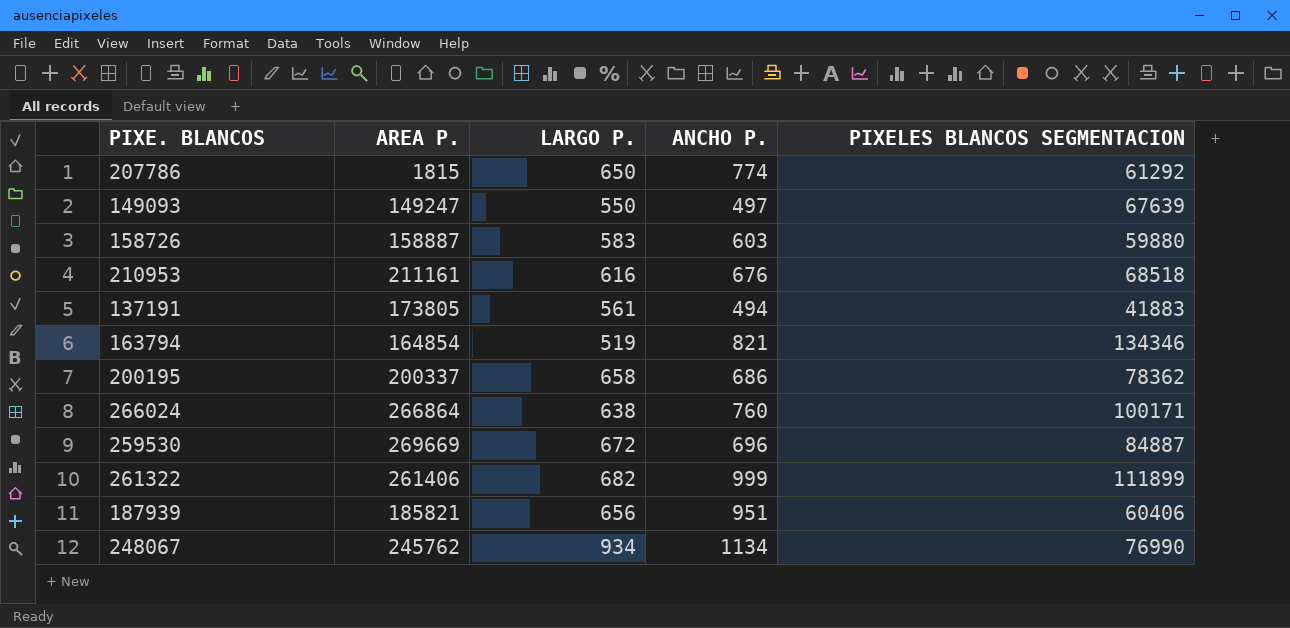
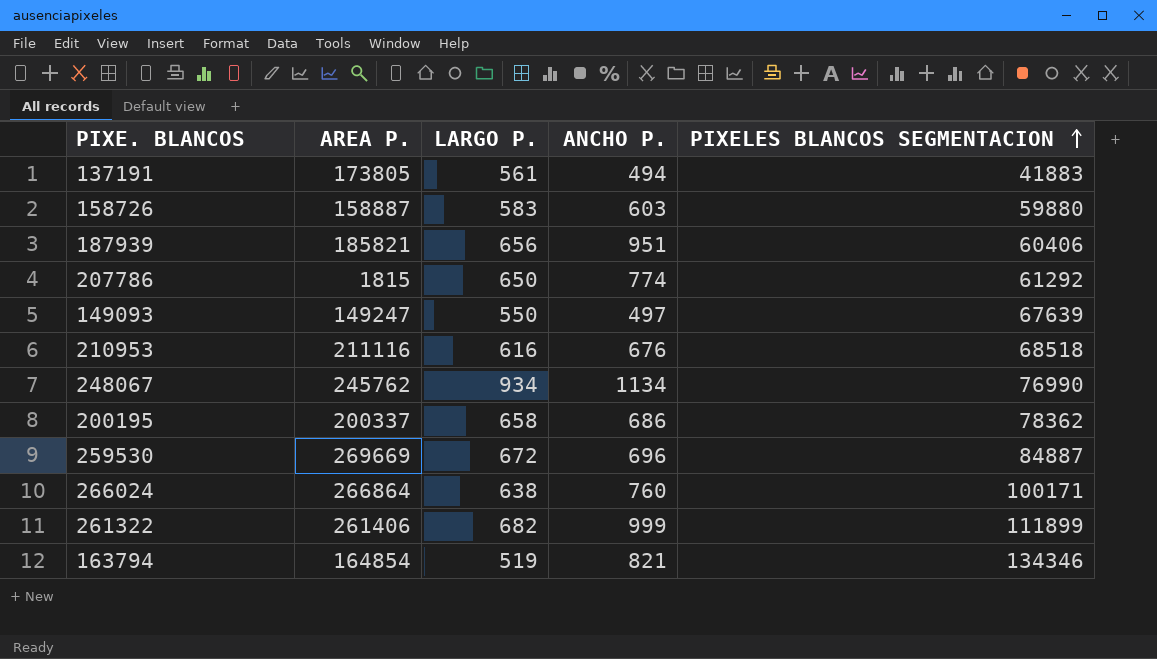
row order: none -> PIXELES BLANCOS SEGMENTACION ascending
210953 | AREA P.: 211161 -> 211116

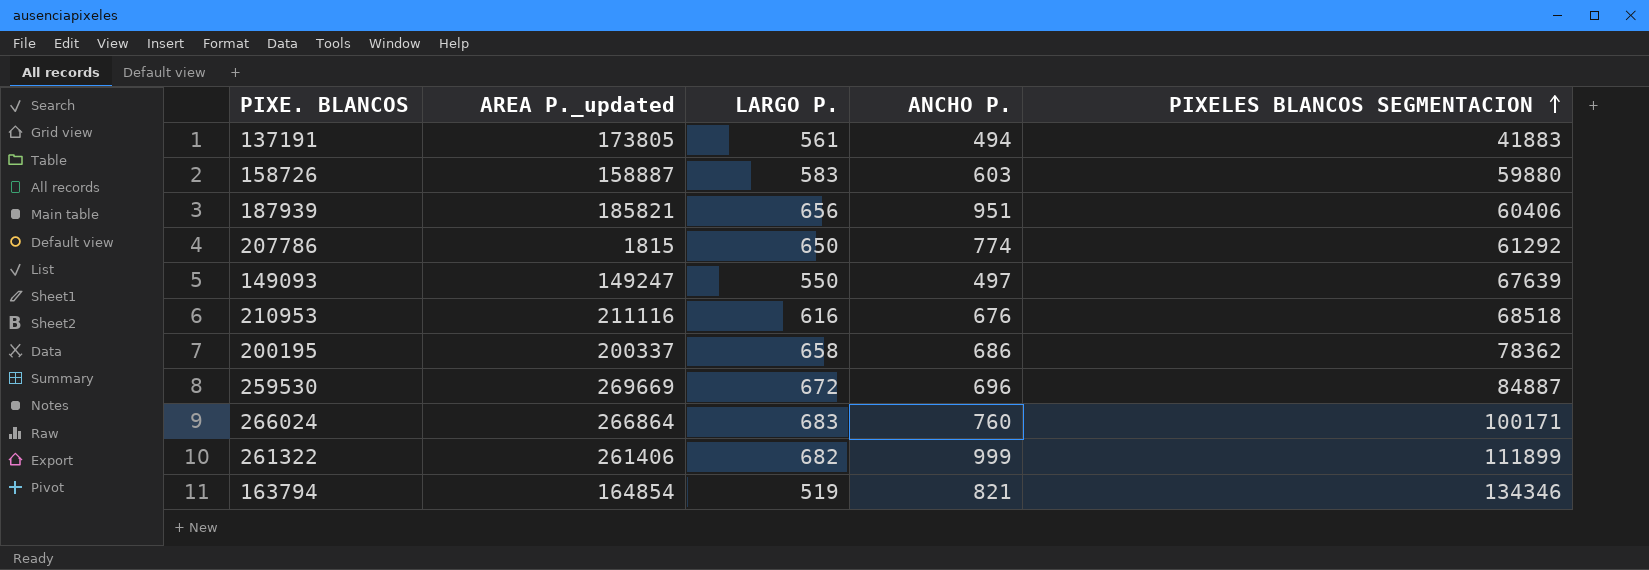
column name: AREA P. -> AREA P._updated
row 248067: 245762 | 934 | 1134 | 76990 -> none
266024 | LARGO P.: 638 -> 683

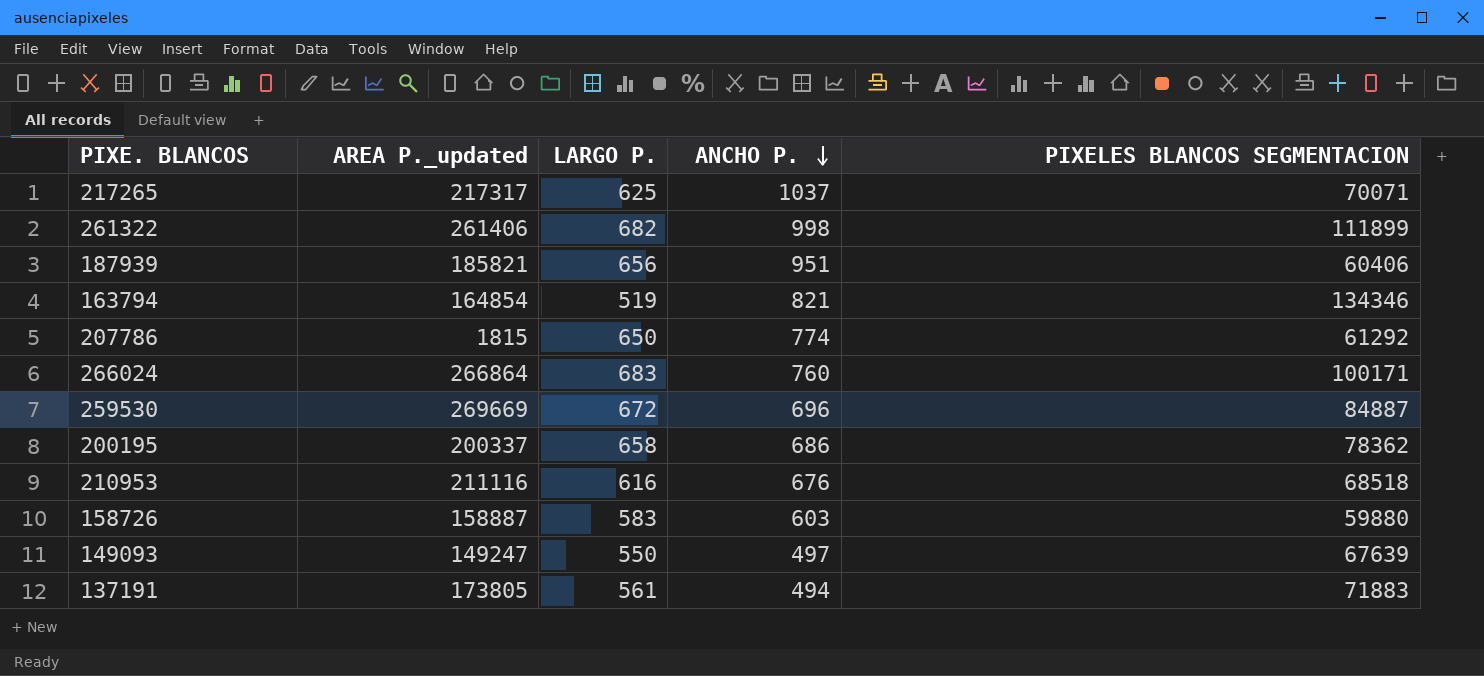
row order: PIXELES BLANCOS SEGMENTACION ascending -> ANCHO P. descending
row 217265: none -> 217317 | 625 | 1037 | 70071
261322 | ANCHO P.: 999 -> 998
137191 | PIXELES BLANCOS SEGMENTACION: 41883 -> 71883

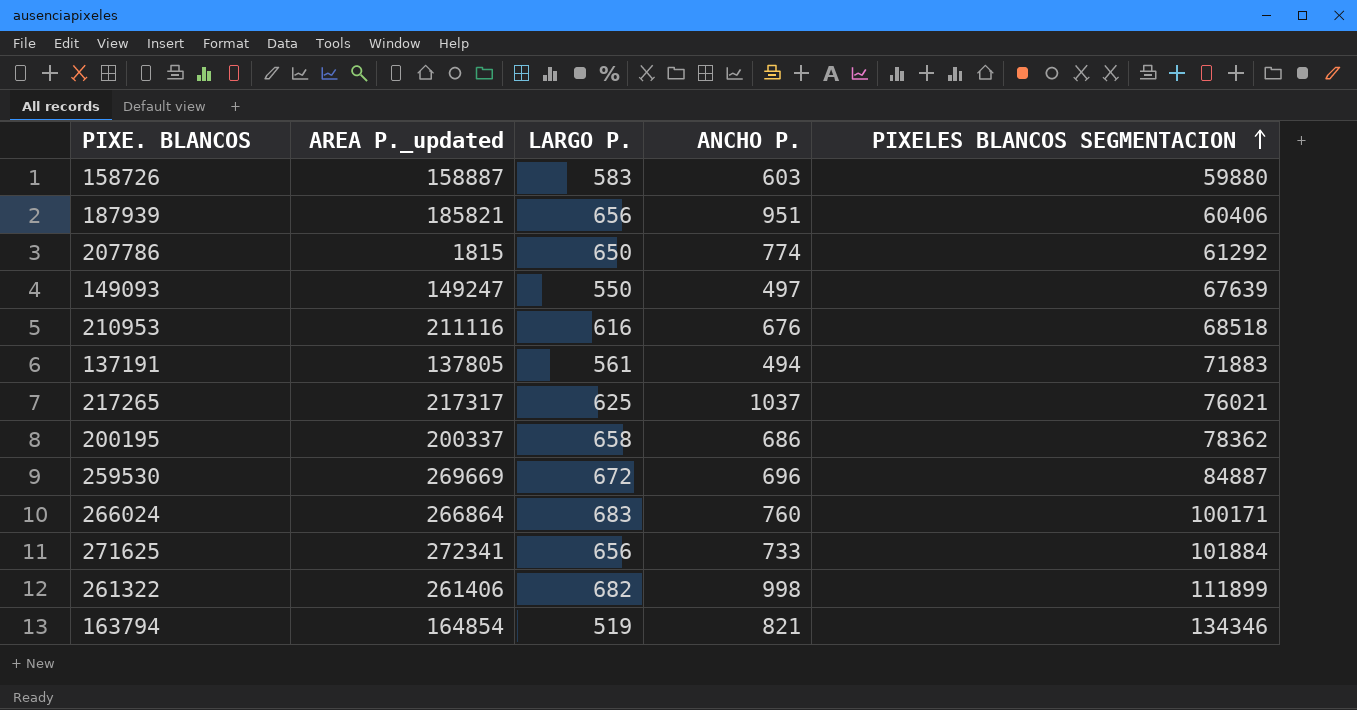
row order: ANCHO P. descending -> PIXELES BLANCOS SEGMENTACION ascending
137191 | AREA P._updated: 173805 -> 137805
217265 | PIXELES BLANCOS SEGMENTACION: 70071 -> 76021
row 271625: none -> 272341 | 656 | 733 | 101884

